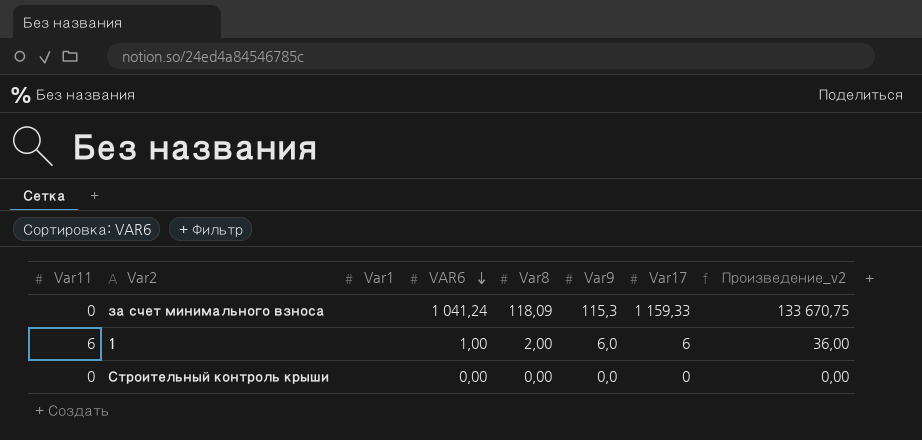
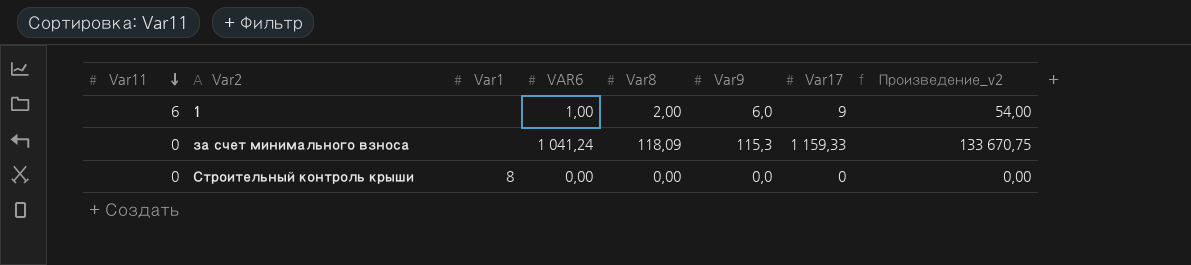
row order: VAR6 descending -> Var11 descending
1 | Var17: 6 -> 9
1 | Произведение_v2: 36,00 -> 54,00
Строительный контроль крыши | Var1: none -> 8

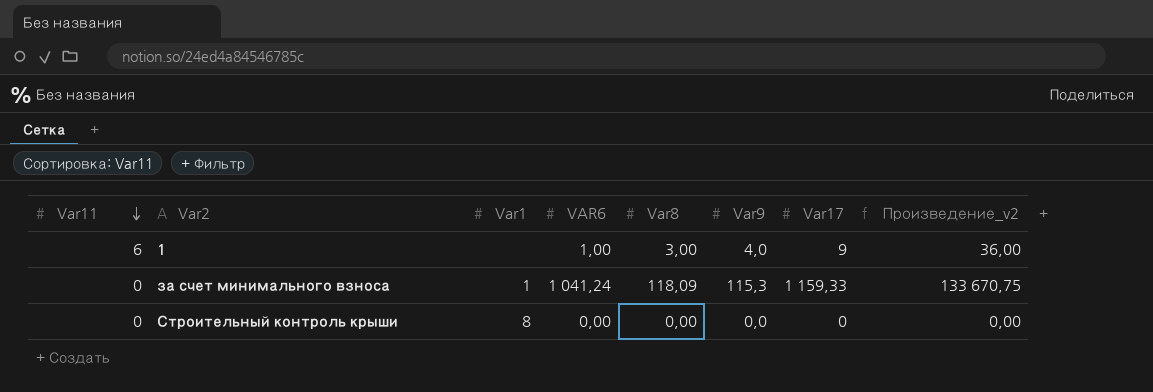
1 | Var8: 2,00 -> 3,00
1 | Var9: 6,0 -> 4,0
1 | Произведение_v2: 54,00 -> 36,00
за счет минимального взноса | Var1: none -> 1

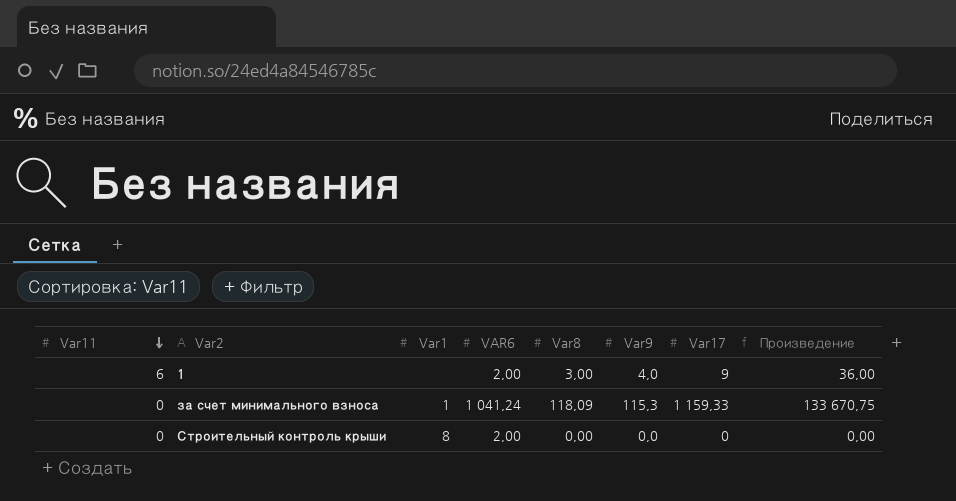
column name: Произведение_v2 -> Произведение
1 | VAR6: 1,00 -> 2,00
Строительный контроль крыши | VAR6: 0,00 -> 2,00

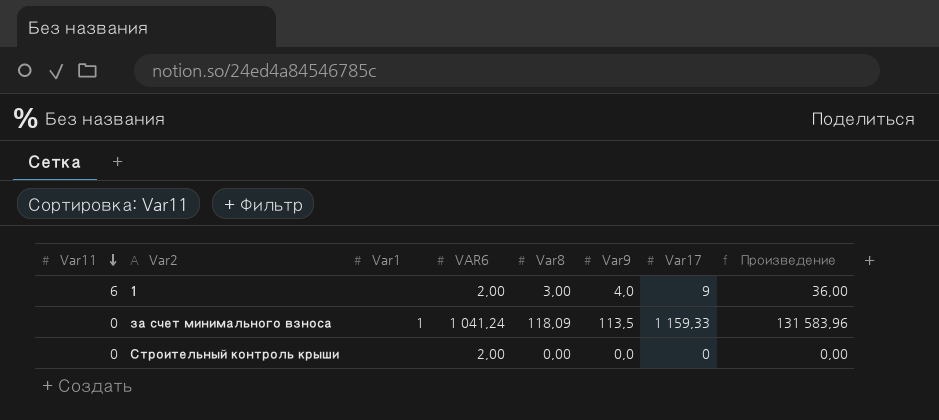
за счет минимального взноса | Var9: 115,3 -> 113,5
за счет минимального взноса | Произведение: 133 670,75 -> 131 583,96
Строительный контроль крыши | Var1: 8 -> none

